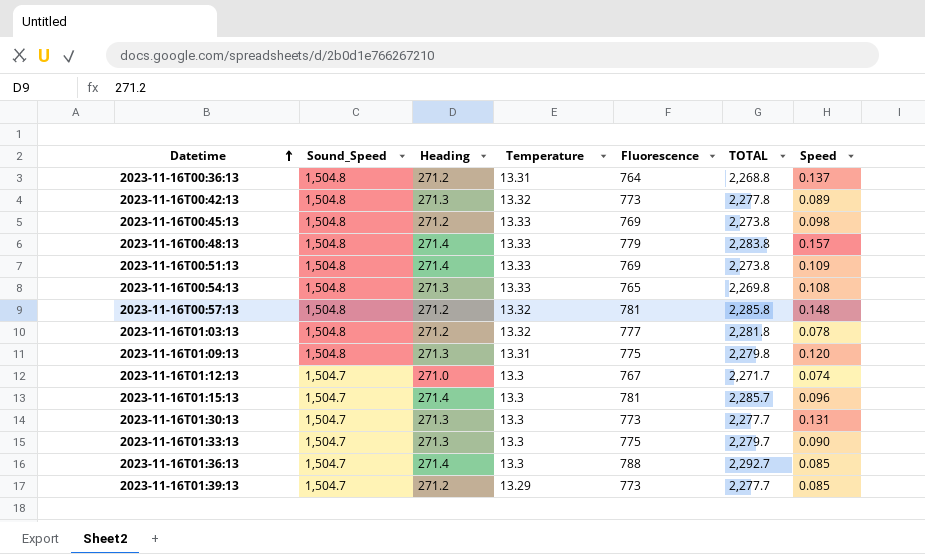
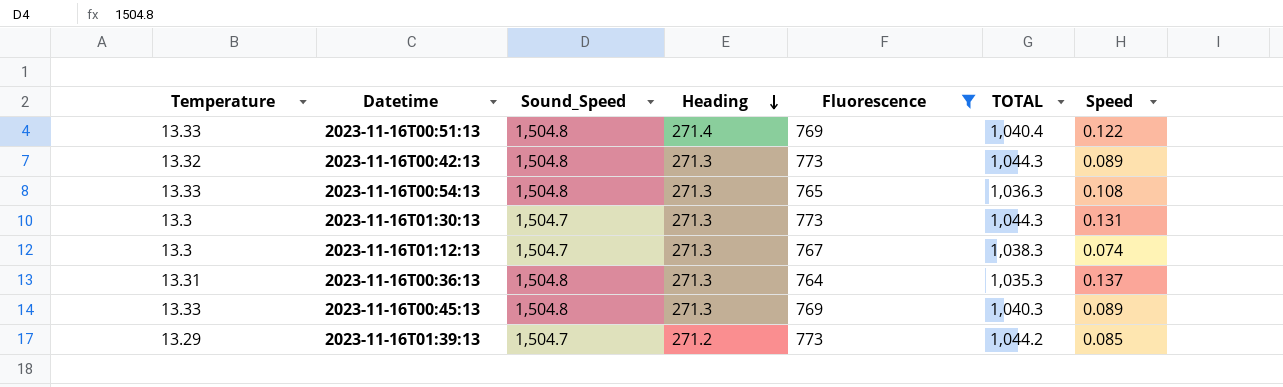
filter: none -> Fluorescence <= 773
row order: Datetime ascending -> Heading descending
column Temperature | position: 4 -> 1
column TOTAL | formula: [Sound_Speed] + [Fluorescence] -> [Heading] + [Fluorescence]
2023-11-16T00:51:13 | Speed: 0.109 -> 0.122
2023-11-16T01:12:13 | Heading: 271.0 -> 271.3
2023-11-16T00:36:13 | Heading: 271.2 -> 271.3
2023-11-16T00:45:13 | Heading: 271.2 -> 271.3
2023-11-16T00:45:13 | Speed: 0.098 -> 0.089

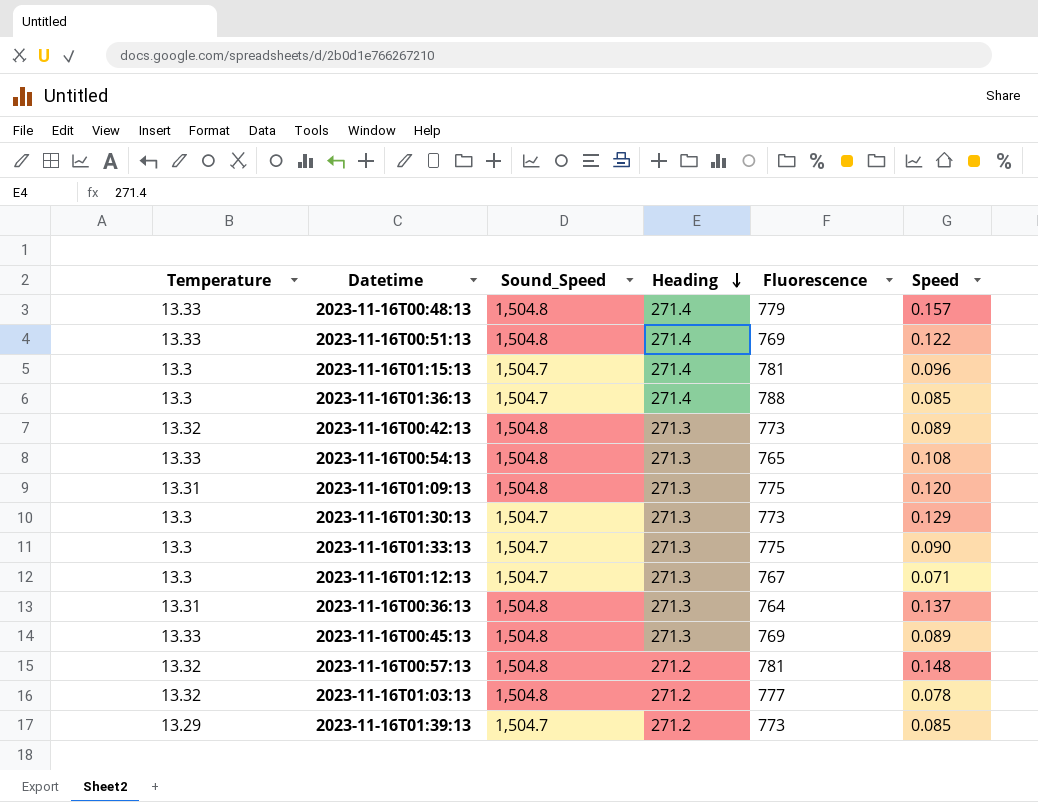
filter: Fluorescence <= 773 -> none
column TOTAL | formula: [Heading] + [Fluorescence] -> none
2023-11-16T01:30:13 | Speed: 0.131 -> 0.129
2023-11-16T01:12:13 | Speed: 0.074 -> 0.071

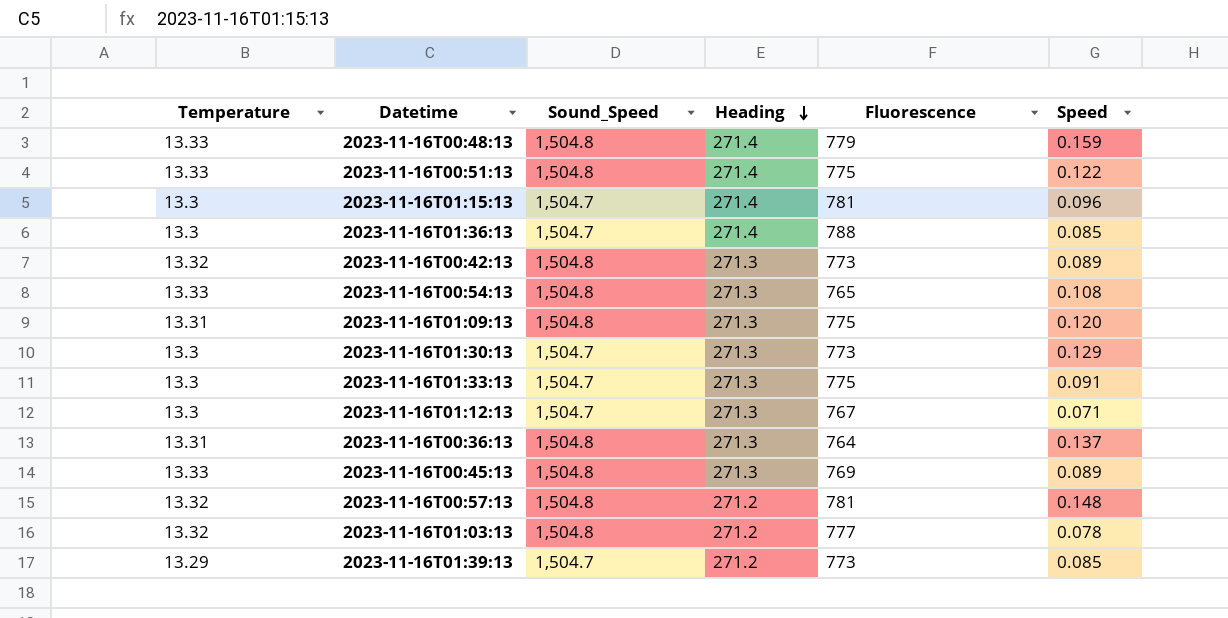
2023-11-16T00:48:13 | Speed: 0.157 -> 0.159
2023-11-16T00:51:13 | Fluorescence: 769 -> 775
2023-11-16T01:33:13 | Speed: 0.090 -> 0.091

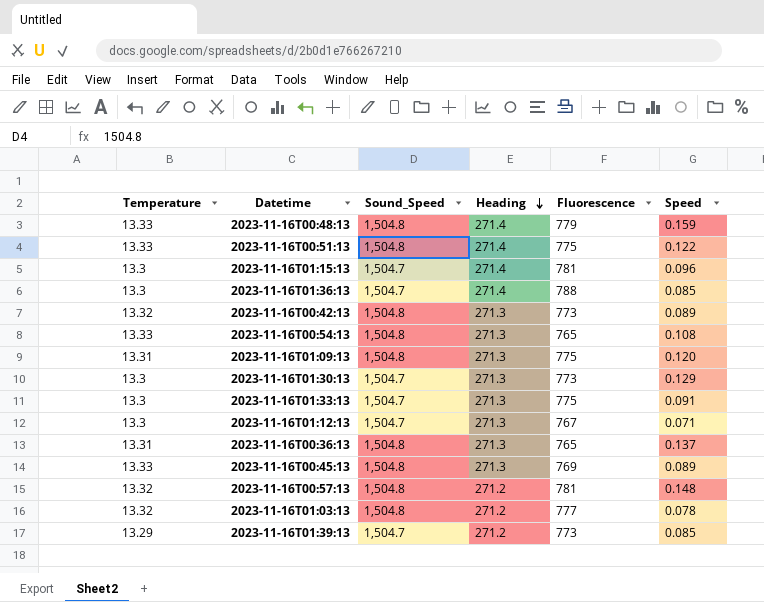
2023-11-16T00:36:13 | Fluorescence: 764 -> 765

